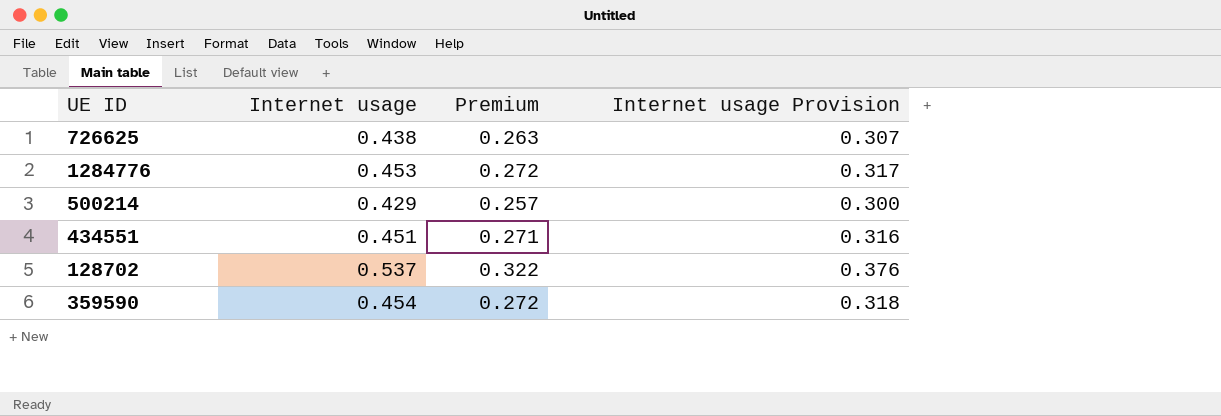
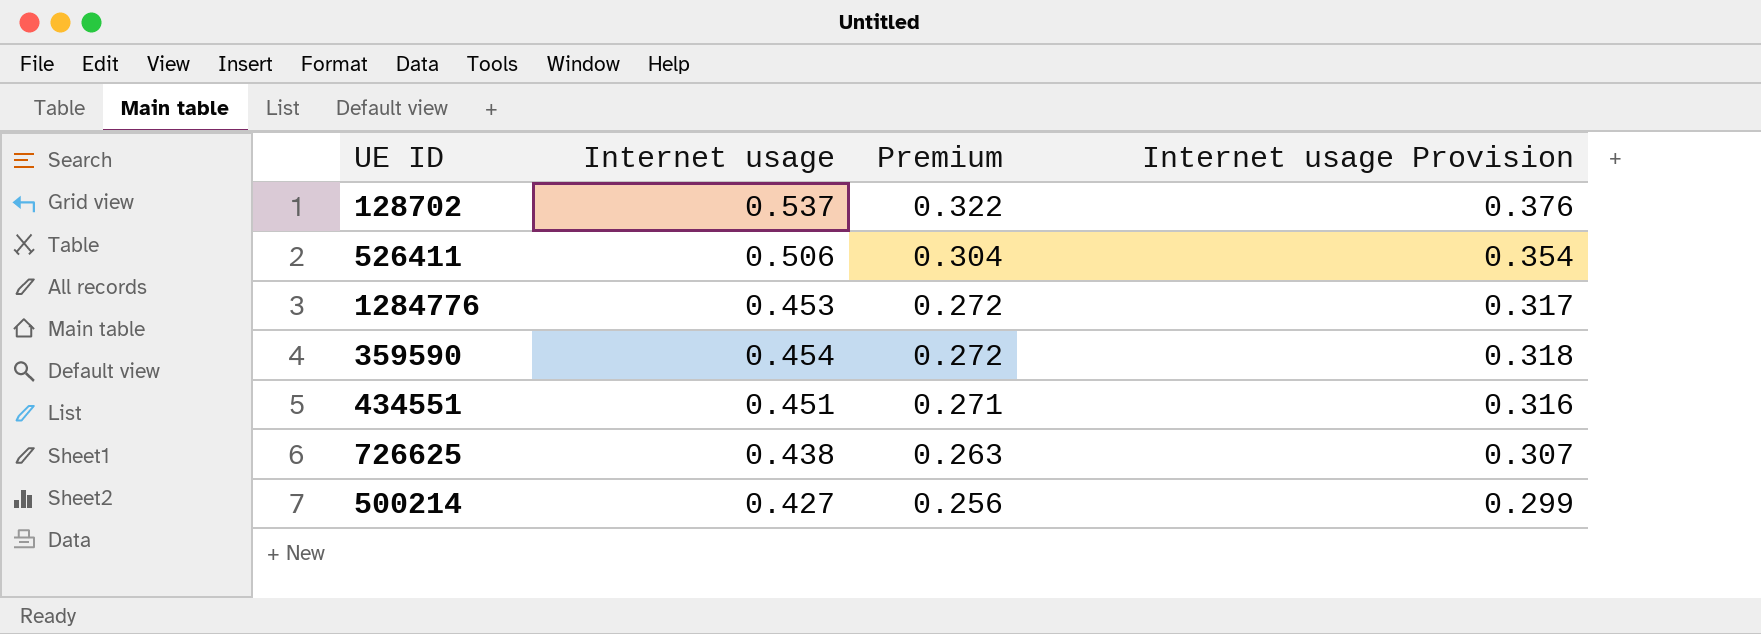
row order: none -> Premium descending
row 526411: none -> 0.506 | 0.304 | 0.354
500214 | Internet usage: 0.429 -> 0.427
500214 | Premium: 0.257 -> 0.256
500214 | Internet usage Provision: 0.300 -> 0.299

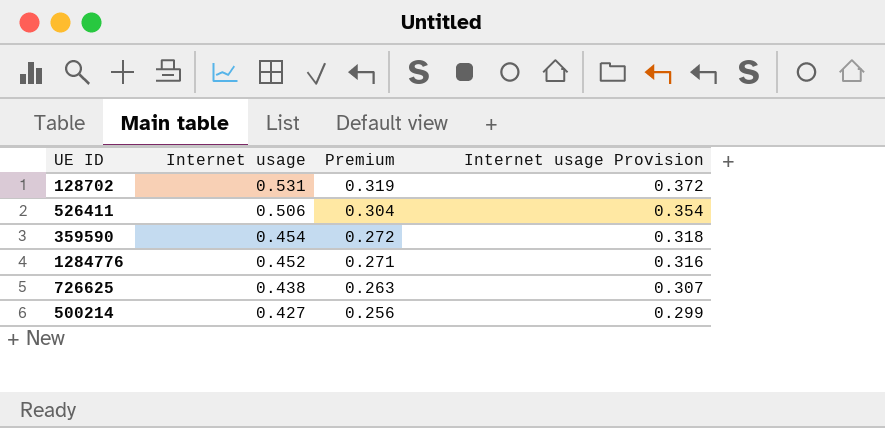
row order: Premium descending -> Internet usage descending
row 434551: 0.451 | 0.271 | 0.316 -> none
128702 | Internet usage: 0.537 -> 0.531
128702 | Premium: 0.322 -> 0.319
128702 | Internet usage Provision: 0.376 -> 0.372
1284776 | Internet usage: 0.453 -> 0.452
1284776 | Premium: 0.272 -> 0.271
1284776 | Internet usage Provision: 0.317 -> 0.316

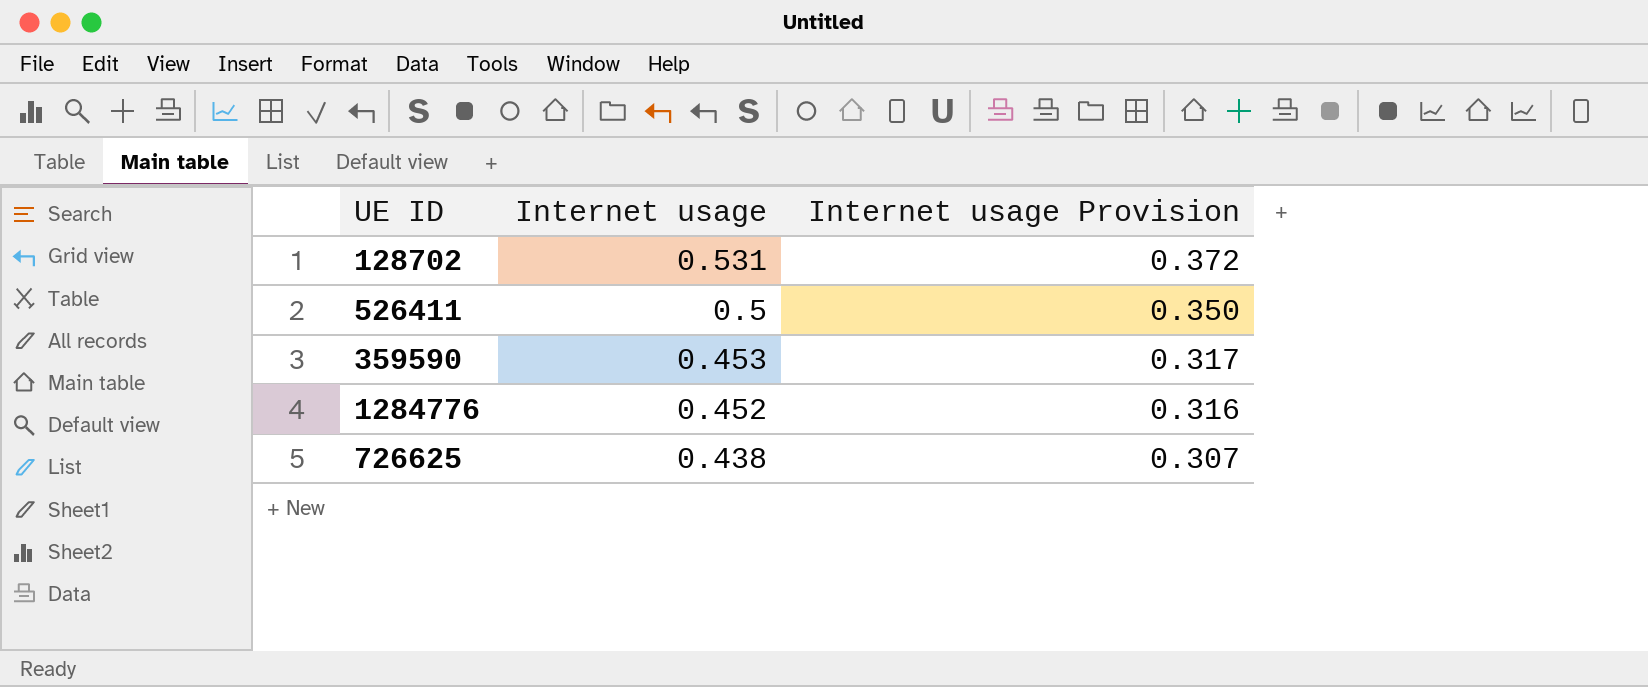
column Premium | formula: [Internet usage] * 0.6 -> none
row 500214: 0.427 | 0.256 | 0.299 -> none
526411 | Internet usage: 0.506 -> 0.5
526411 | Internet usage Provision: 0.354 -> 0.350
359590 | Internet usage: 0.454 -> 0.453
359590 | Internet usage Provision: 0.318 -> 0.317

